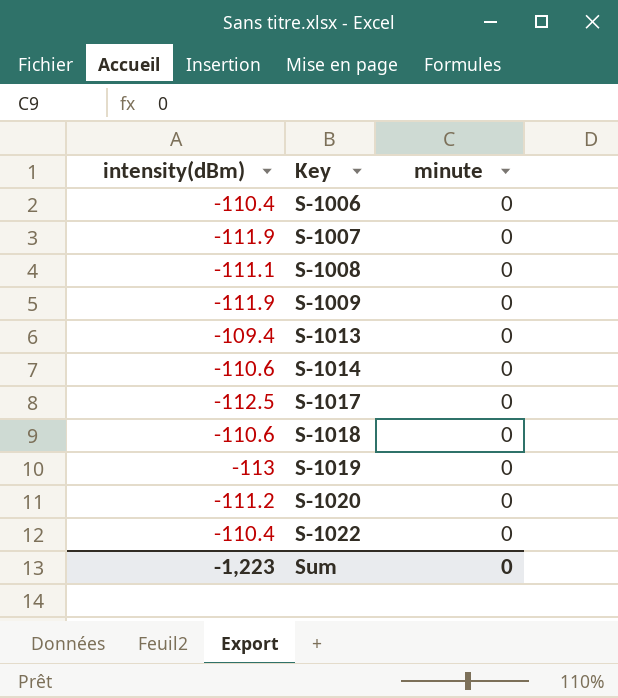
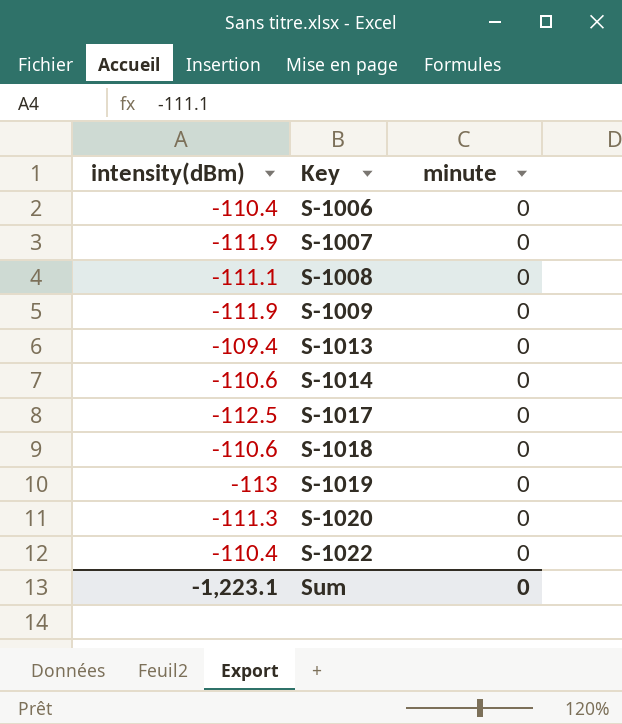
S-1020 | intensity(dBm): -111.2 -> -111.3
Sum | intensity(dBm): -1,223 -> -1,223.1

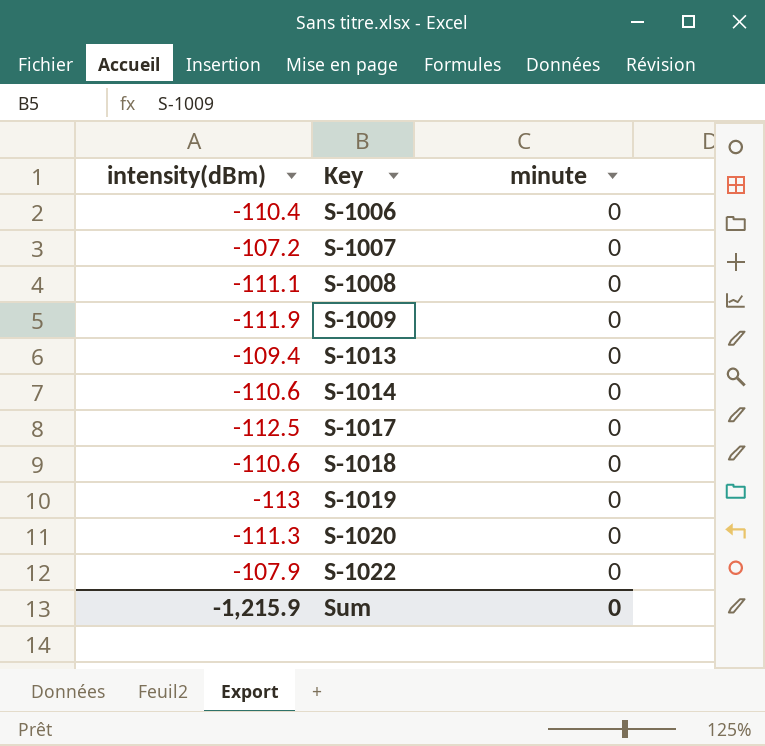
S-1007 | intensity(dBm): -111.9 -> -107.2
S-1022 | intensity(dBm): -110.4 -> -107.9
Sum | intensity(dBm): -1,223.1 -> -1,215.9

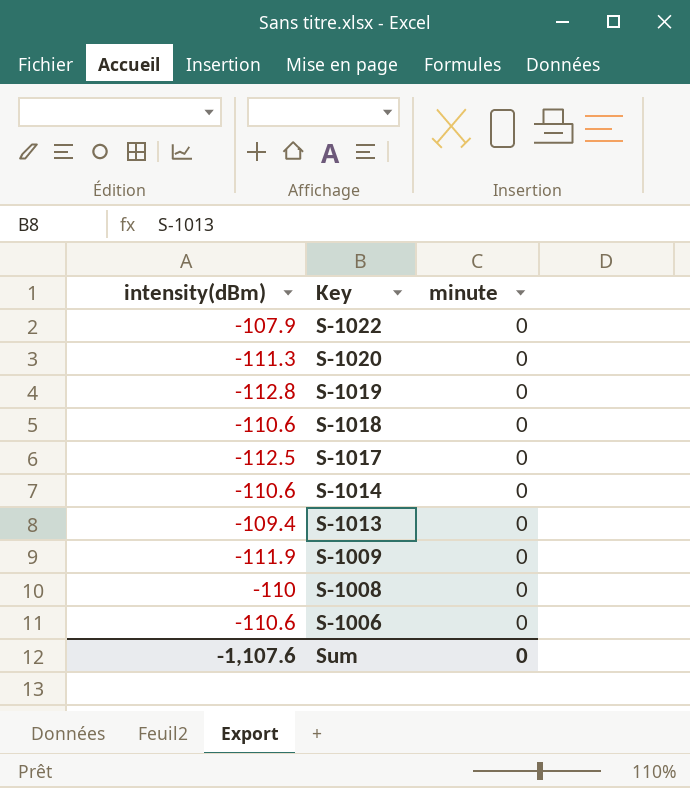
row order: Key ascending -> Key descending
row S-1007: -107.2 | 0 -> none
S-1019 | intensity(dBm): -113 -> -112.8
S-1008 | intensity(dBm): -111.1 -> -110
S-1006 | intensity(dBm): -110.4 -> -110.6
Sum | intensity(dBm): -1,215.9 -> -1,107.6

